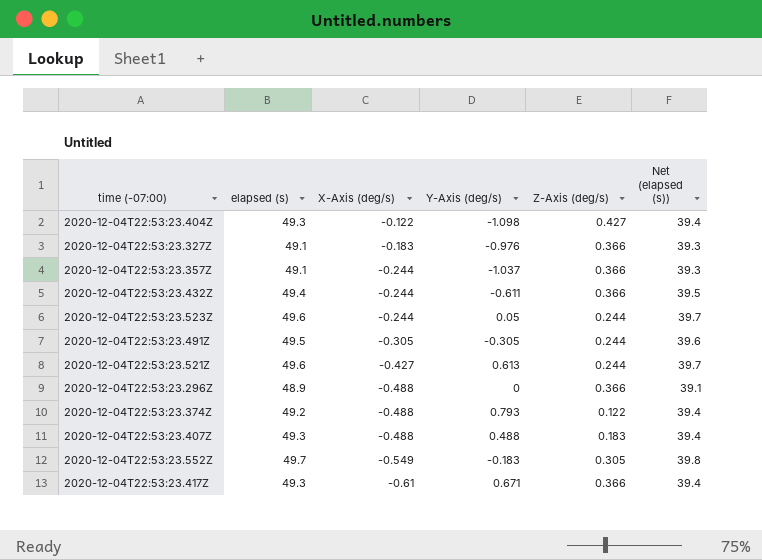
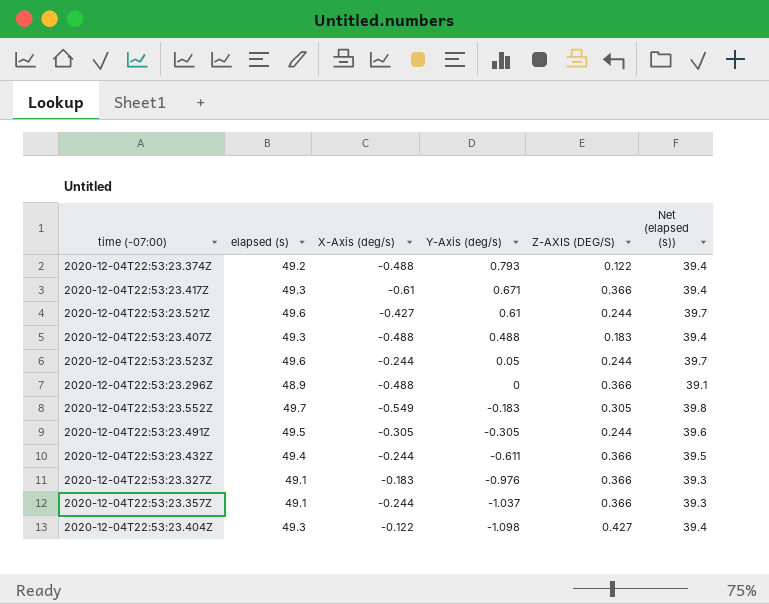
row order: X-Axis (deg/s) descending -> Y-Axis (deg/s) descending
column name: Z-Axis (deg/s) -> Z-AXIS (DEG/S)
2020-12-04T22:53:23.521Z | Y-Axis (deg/s): 0.613 -> 0.61

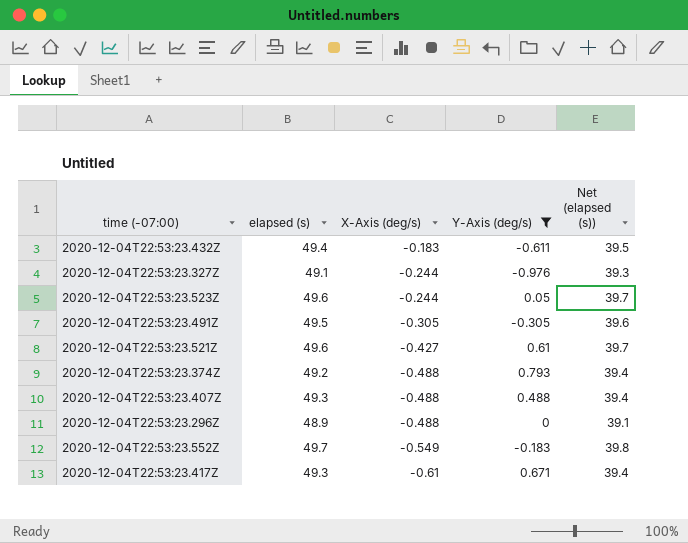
filter: none -> Y-Axis (deg/s) >= -0.976
row order: Y-Axis (deg/s) descending -> X-Axis (deg/s) descending
column Z-AXIS (DEG/S) | position: 5 -> none
2020-12-04T22:53:23.432Z | X-Axis (deg/s): -0.244 -> -0.183
2020-12-04T22:53:23.327Z | X-Axis (deg/s): -0.183 -> -0.244

